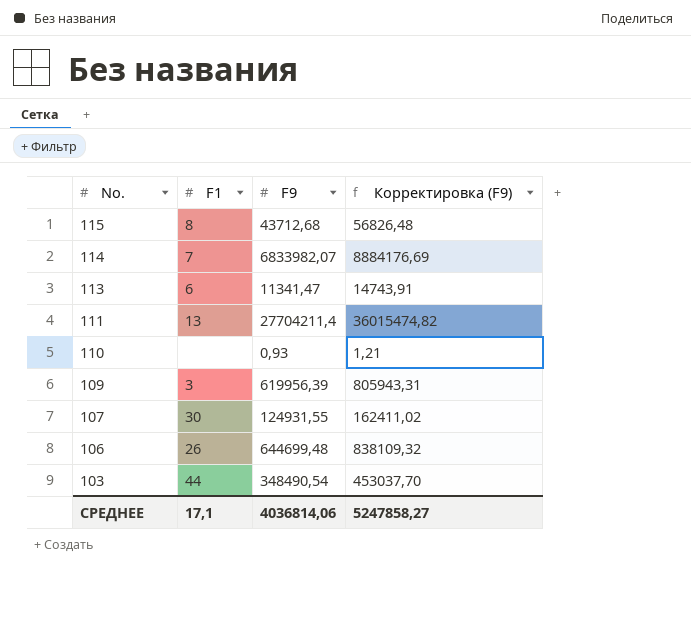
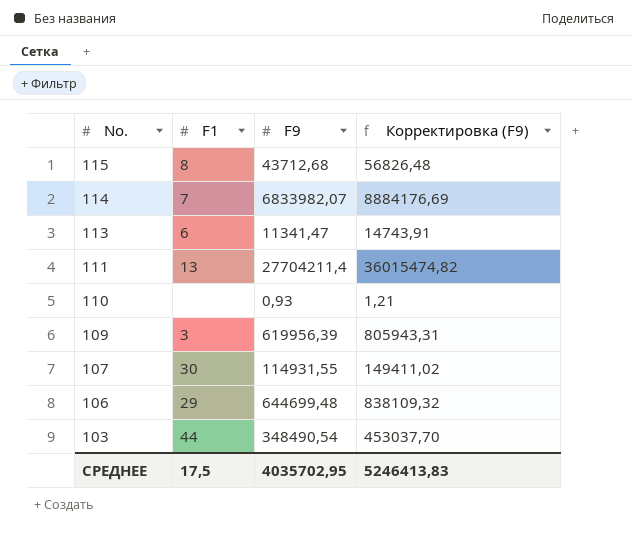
107 | F9: 124931,55 -> 114931,55
107 | Корректировка (F9): 162411,02 -> 149411,02
106 | F1: 26 -> 29
СРЕДНЕЕ | F1: 17,1 -> 17,5
СРЕДНЕЕ | F9: 4036814,06 -> 4035702,95
СРЕДНЕЕ | Корректировка (F9): 5247858,27 -> 5246413,83

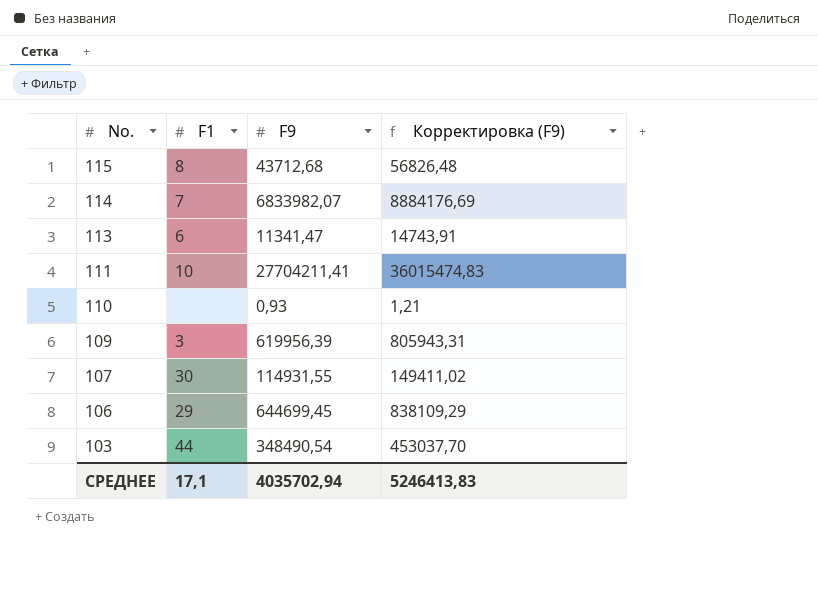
111 | F1: 13 -> 10
111 | F9: 27704211,4 -> 27704211,41
111 | Корректировка (F9): 36015474,82 -> 36015474,83
106 | F9: 644699,48 -> 644699,45
106 | Корректировка (F9): 838109,32 -> 838109,29
СРЕДНЕЕ | F1: 17,5 -> 17,1
СРЕДНЕЕ | F9: 4035702,95 -> 4035702,94

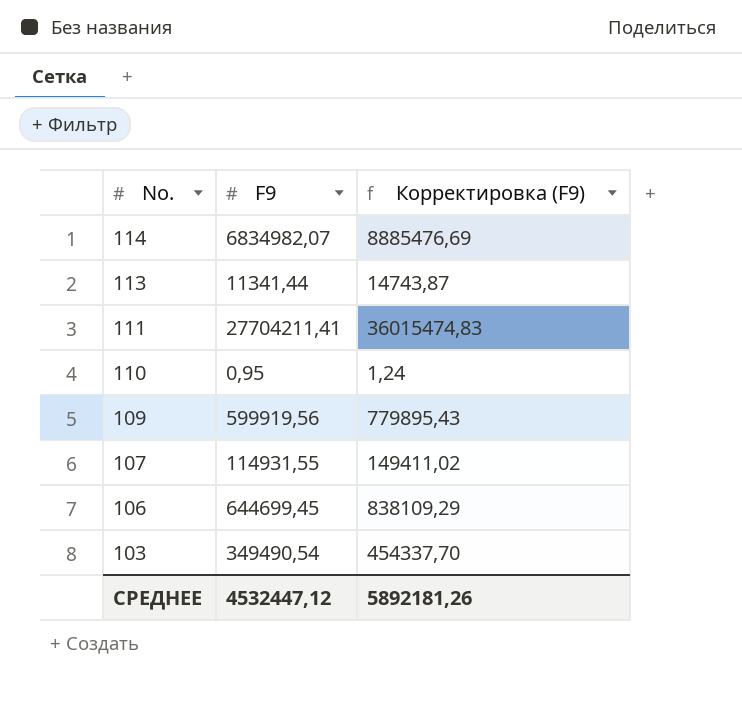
column F1 | position: 2 -> none
row 115: 8 | 43712,68 | 56826,48 -> none
114 | F9: 6833982,07 -> 6834982,07
114 | Корректировка (F9): 8884176,69 -> 8885476,69
113 | F9: 11341,47 -> 11341,44
113 | Корректировка (F9): 14743,91 -> 14743,87
110 | F9: 0,93 -> 0,95
110 | Корректировка (F9): 1,21 -> 1,24
109 | F9: 619956,39 -> 599919,56
109 | Корректировка (F9): 805943,31 -> 779895,43
103 | F9: 348490,54 -> 349490,54
103 | Корректировка (F9): 453037,70 -> 454337,70
СРЕДНЕЕ | F9: 4035702,94 -> 4532447,12
СРЕДНЕЕ | Корректировка (F9): 5246413,83 -> 5892181,26

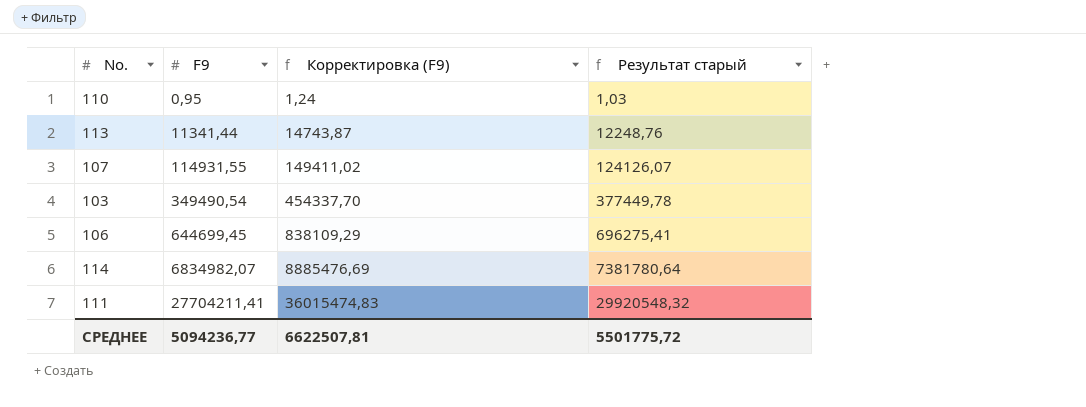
row order: No. descending -> F9 ascending
column Результат старый | formula: none -> [F9] * 1,08
row 109: 599919,56 | 779895,43 -> none
СРЕДНЕЕ | F9: 4532447,12 -> 5094236,77
СРЕДНЕЕ | Корректировка (F9): 5892181,26 -> 6622507,81

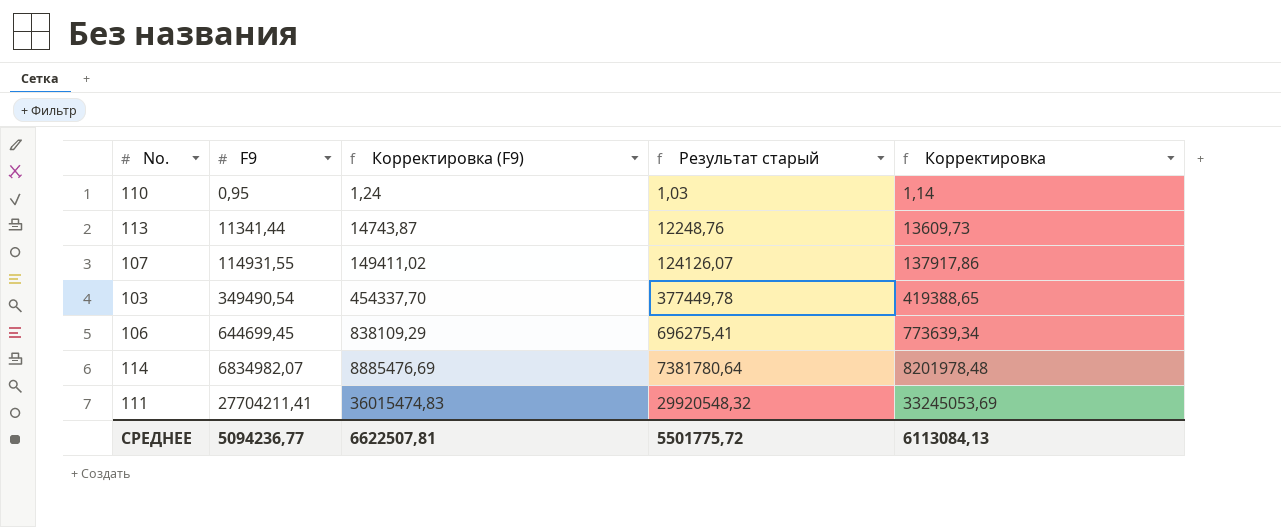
column Корректировка | formula: none -> [F9] * 1,2

